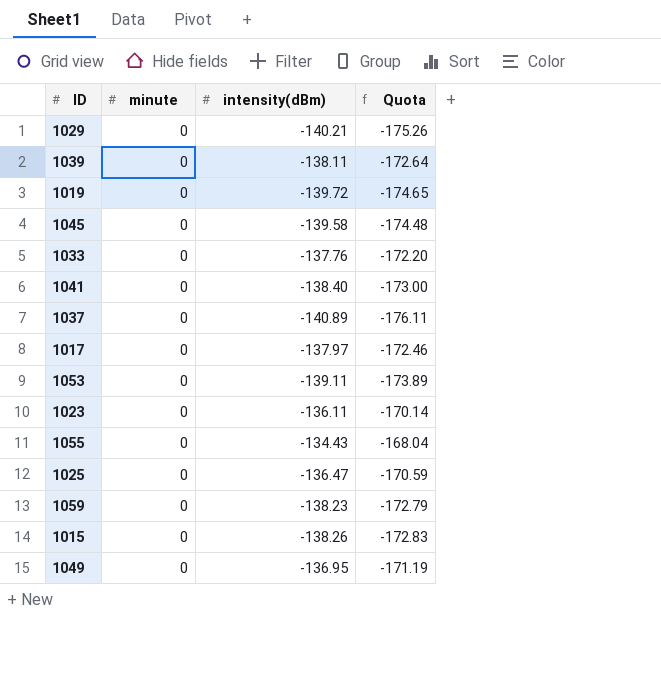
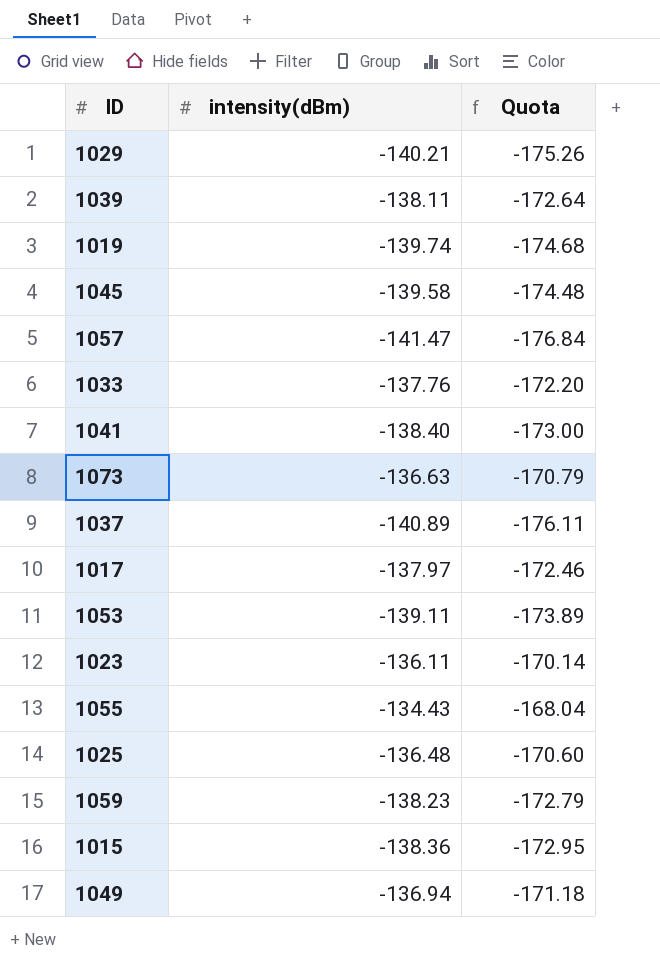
column minute | position: 2 -> none
1019 | intensity(dBm): -139.72 -> -139.74
1019 | Quota: -174.65 -> -174.68
row 1057: none -> -141.47 | -176.84
row 1073: none -> -136.63 | -170.79
1025 | intensity(dBm): -136.47 -> -136.48
1025 | Quota: -170.59 -> -170.60
1015 | intensity(dBm): -138.26 -> -138.36
1015 | Quota: -172.83 -> -172.95
1049 | intensity(dBm): -136.95 -> -136.94
1049 | Quota: -171.19 -> -171.18

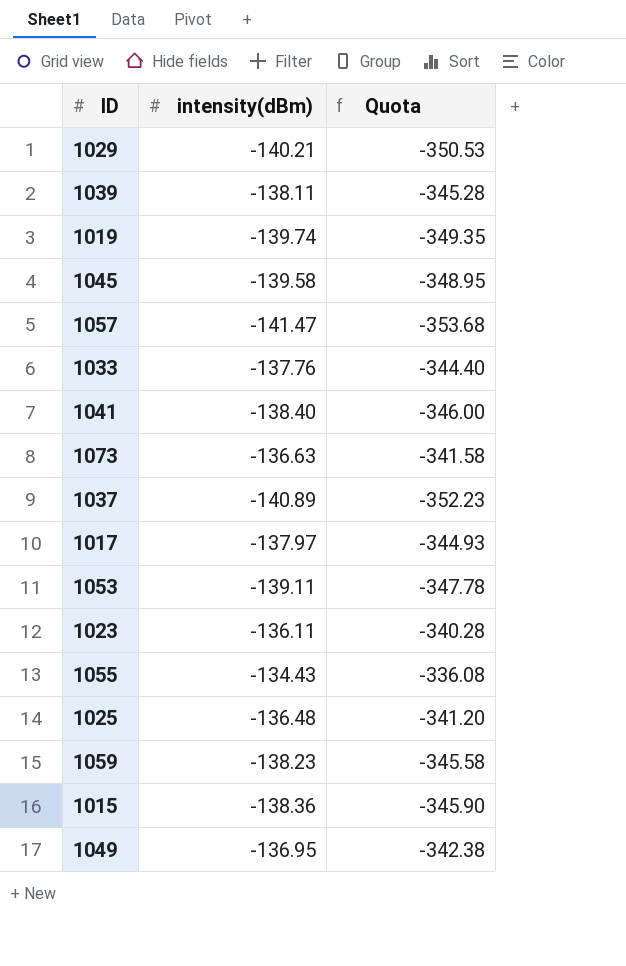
column Quota | formula: [intensity(dBm)] * 1.25 -> [intensity(dBm)] * 2.5
1049 | intensity(dBm): -136.94 -> -136.95

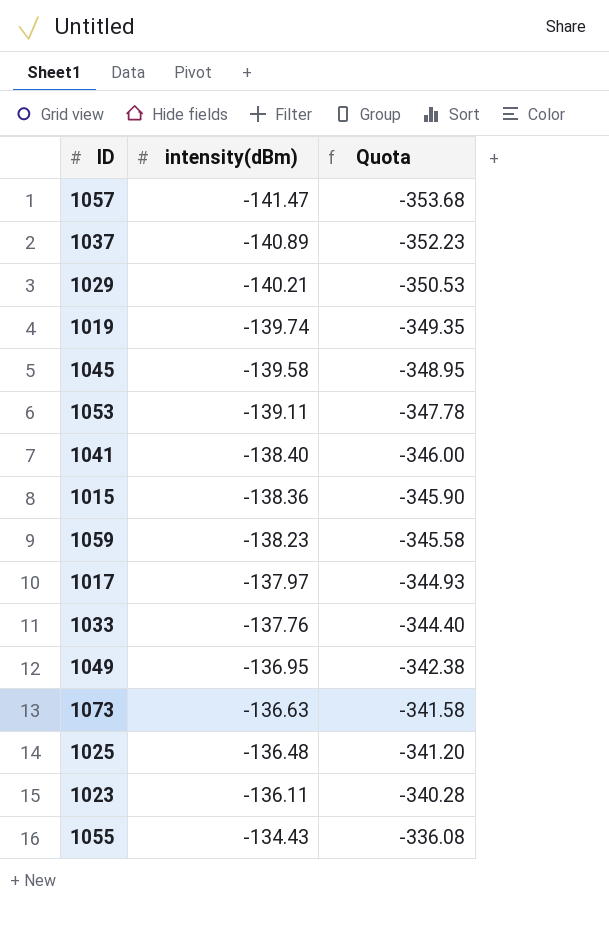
row order: none -> intensity(dBm) ascending
row 1039: -138.11 | -345.28 -> none

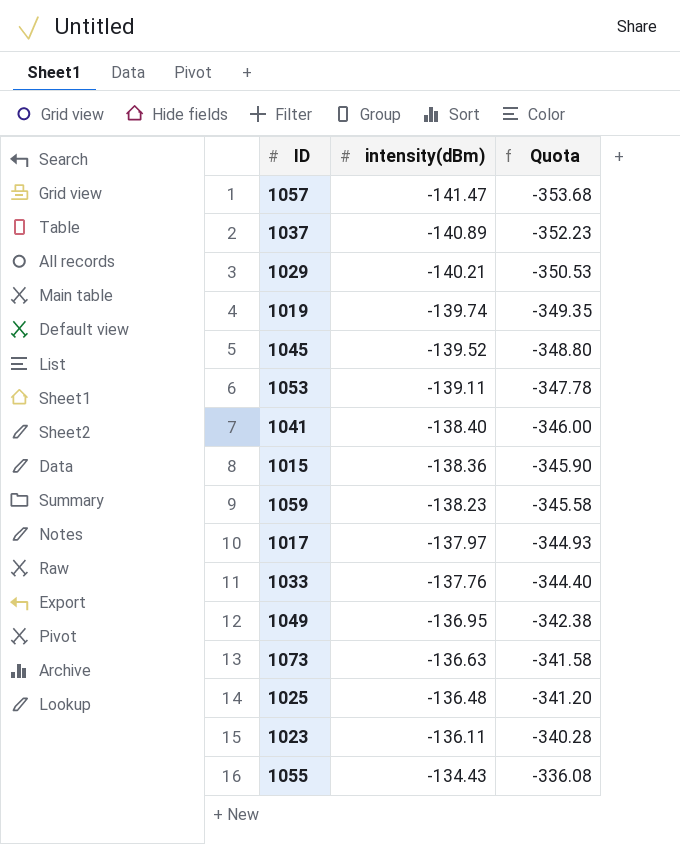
1045 | intensity(dBm): -139.58 -> -139.52
1045 | Quota: -348.95 -> -348.80

